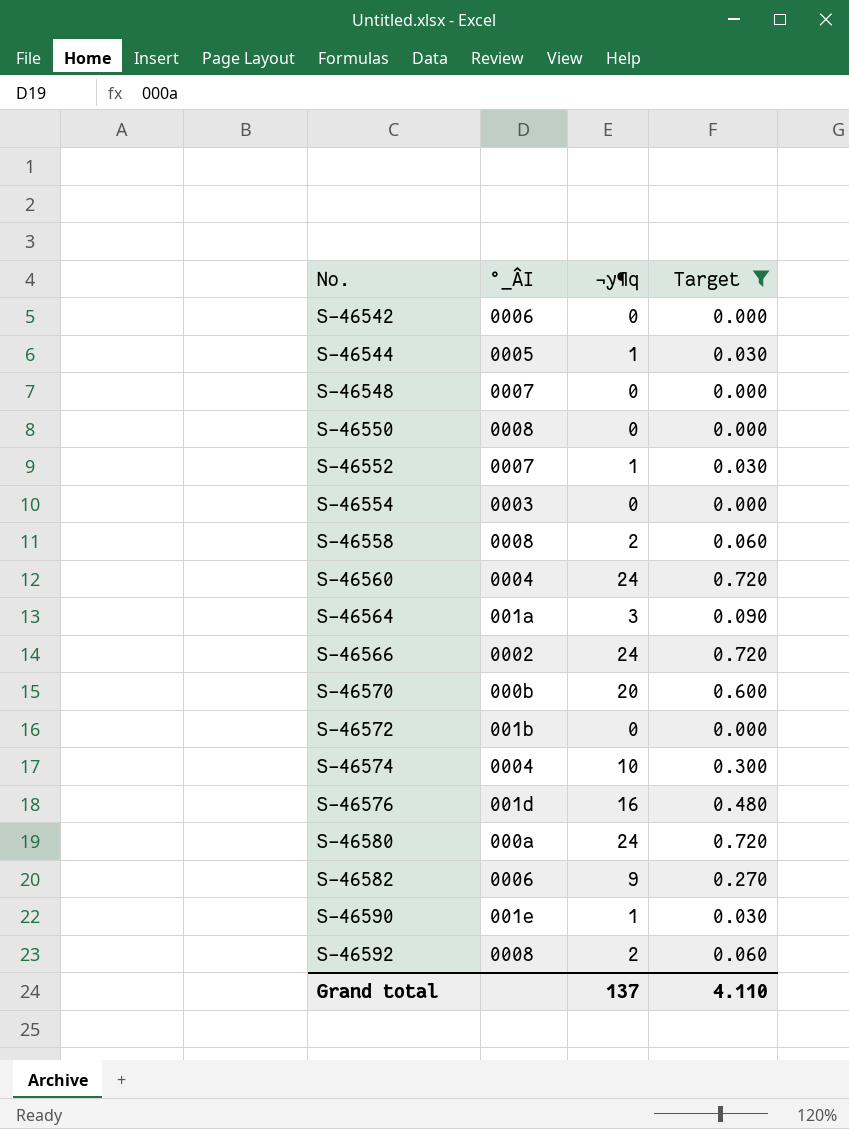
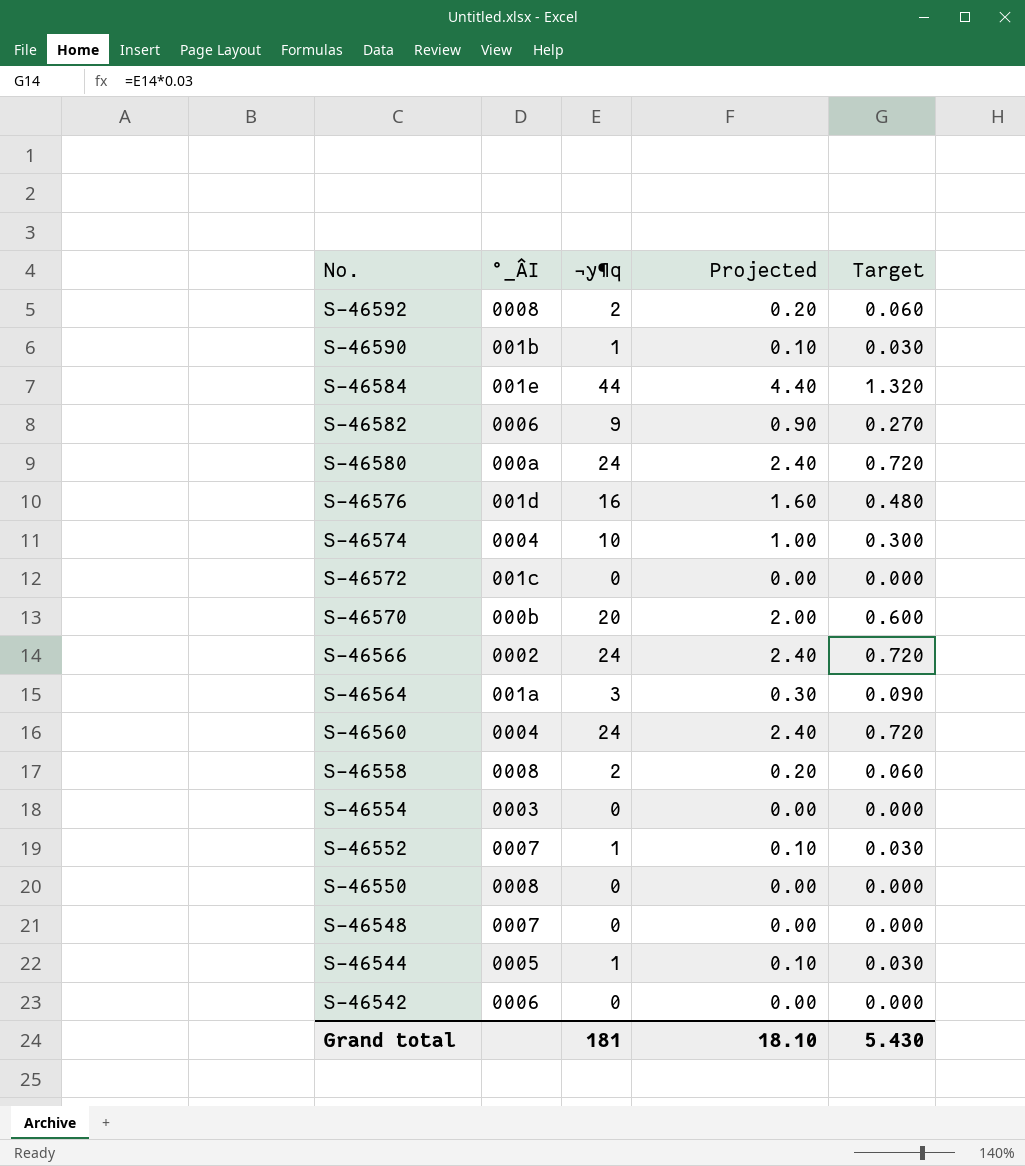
filter: Target != 1.320 -> none
row order: No. ascending -> No. descending
column Projected | formula: none -> [¬y¶q] * 0.1
S-46590 | °_ÂI: 001e -> 001b
S-46572 | °_ÂI: 001b -> 001c
Grand total | ¬y¶q: 137 -> 181
Grand total | Target: 4.110 -> 5.430

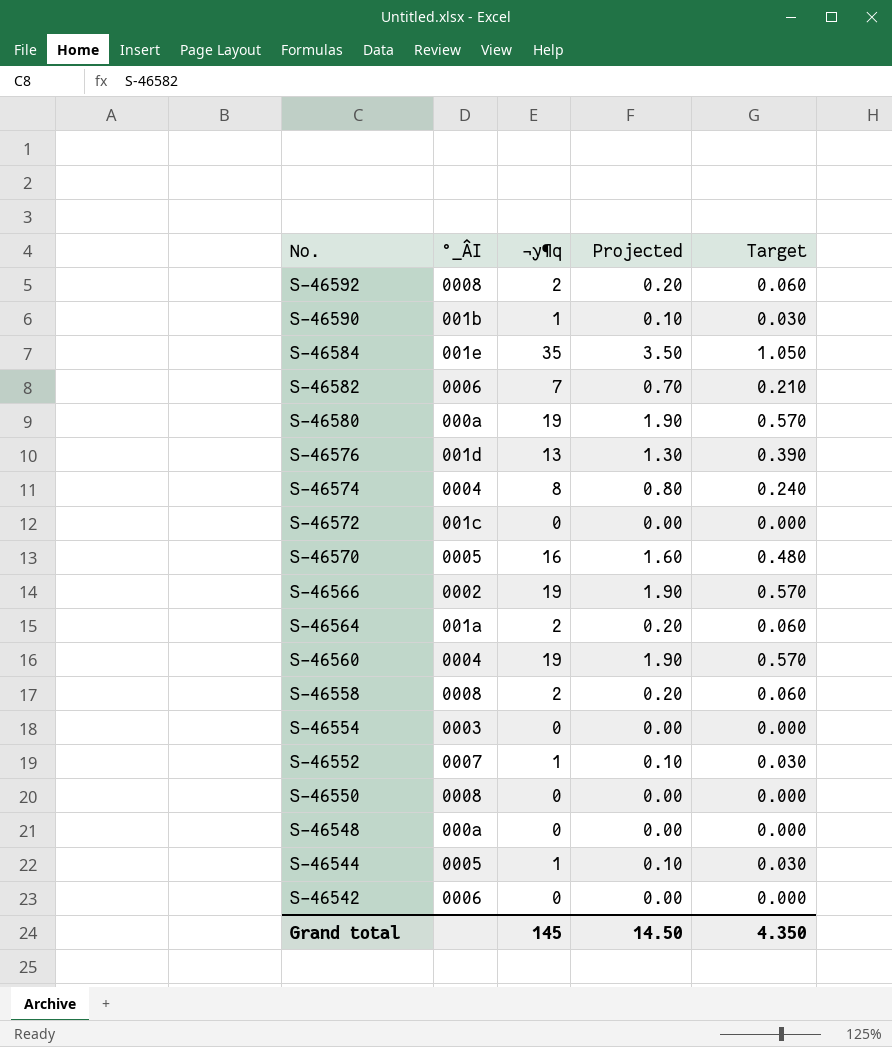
S-46584 | ¬y¶q: 44 -> 35
S-46584 | Projected: 4.40 -> 3.50
S-46584 | Target: 1.320 -> 1.050
S-46582 | ¬y¶q: 9 -> 7
S-46582 | Projected: 0.90 -> 0.70
S-46582 | Target: 0.270 -> 0.210
S-46580 | ¬y¶q: 24 -> 19
S-46580 | Projected: 2.40 -> 1.90
S-46580 | Target: 0.720 -> 0.570
S-46576 | ¬y¶q: 16 -> 13
S-46576 | Projected: 1.60 -> 1.30
S-46576 | Target: 0.480 -> 0.390
S-46574 | ¬y¶q: 10 -> 8
S-46574 | Projected: 1.00 -> 0.80
S-46574 | Target: 0.300 -> 0.240
S-46570 | °_ÂI: 000b -> 0005
S-46570 | ¬y¶q: 20 -> 16
S-46570 | Projected: 2.00 -> 1.60
S-46570 | Target: 0.600 -> 0.480
S-46566 | ¬y¶q: 24 -> 19
S-46566 | Projected: 2.40 -> 1.90
S-46566 | Target: 0.720 -> 0.570
S-46564 | ¬y¶q: 3 -> 2
S-46564 | Projected: 0.30 -> 0.20
S-46564 | Target: 0.090 -> 0.060
S-46560 | ¬y¶q: 24 -> 19
S-46560 | Projected: 2.40 -> 1.90
S-46560 | Target: 0.720 -> 0.570
S-46548 | °_ÂI: 0007 -> 000a
Grand total | ¬y¶q: 181 -> 145
Grand total | Projected: 18.10 -> 14.50
Grand total | Target: 5.430 -> 4.350

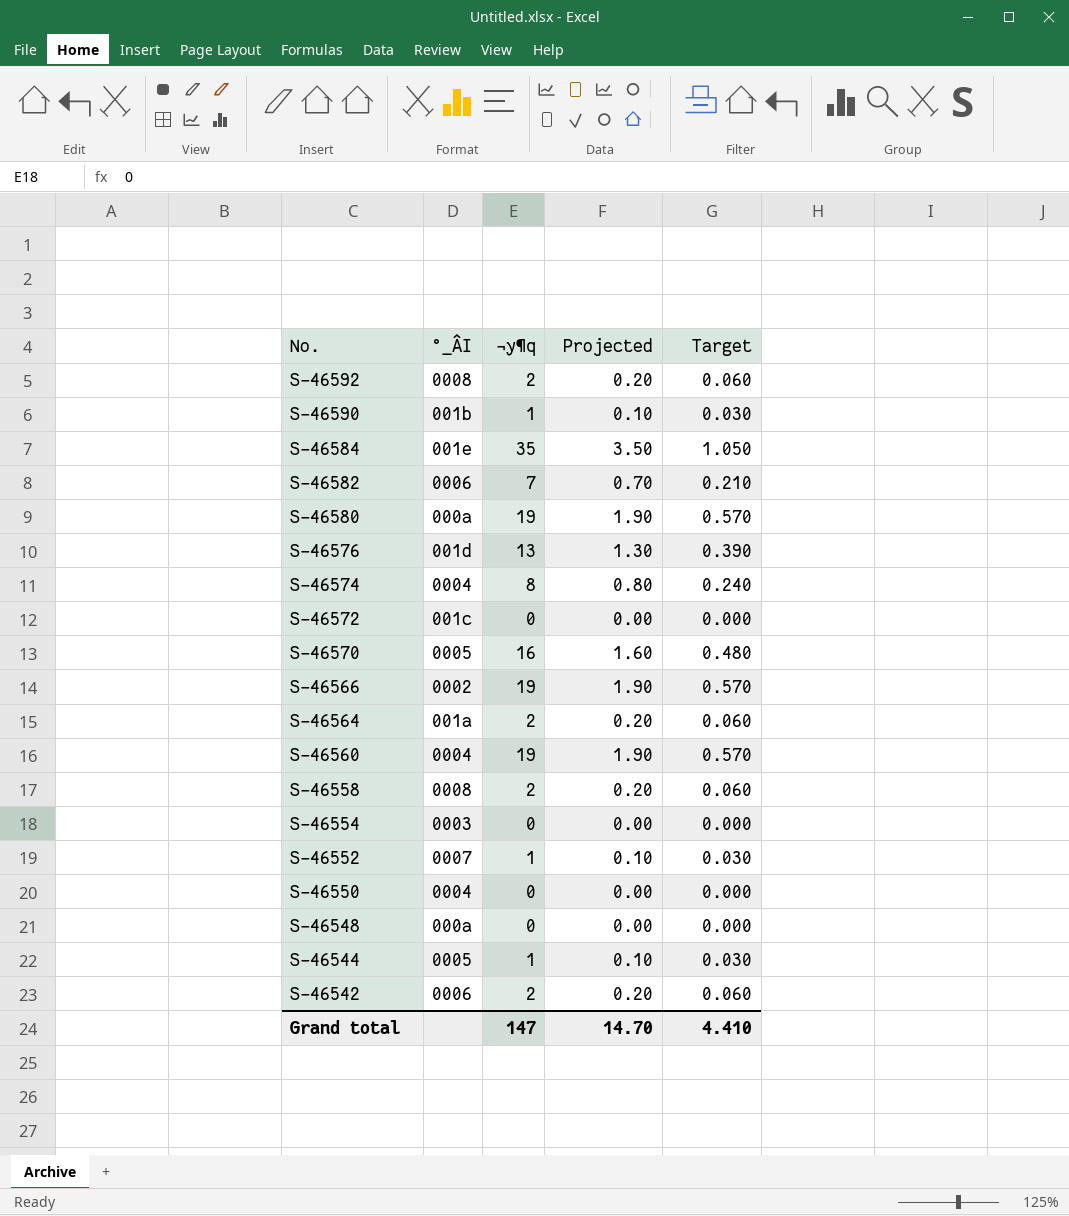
S-46550 | °_ÂI: 0008 -> 0004
S-46542 | ¬y¶q: 0 -> 2
S-46542 | Projected: 0.00 -> 0.20
S-46542 | Target: 0.000 -> 0.060
Grand total | ¬y¶q: 145 -> 147
Grand total | Projected: 14.50 -> 14.70
Grand total | Target: 4.350 -> 4.410

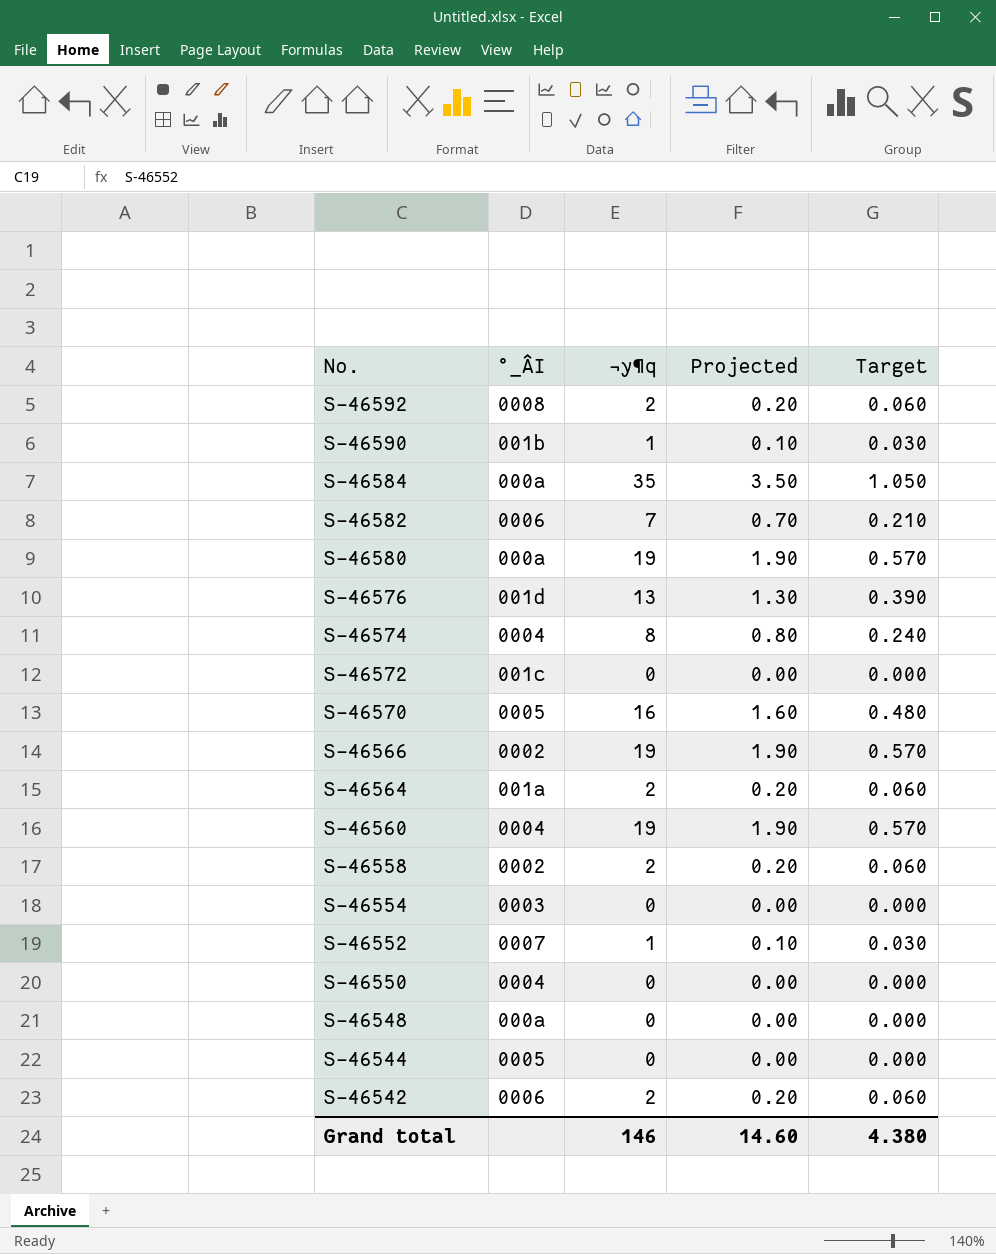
S-46584 | °_ÂI: 001e -> 000a
S-46558 | °_ÂI: 0008 -> 0002
S-46544 | ¬y¶q: 1 -> 0
S-46544 | Projected: 0.10 -> 0.00
S-46544 | Target: 0.030 -> 0.000
Grand total | ¬y¶q: 147 -> 146
Grand total | Projected: 14.70 -> 14.60
Grand total | Target: 4.410 -> 4.380

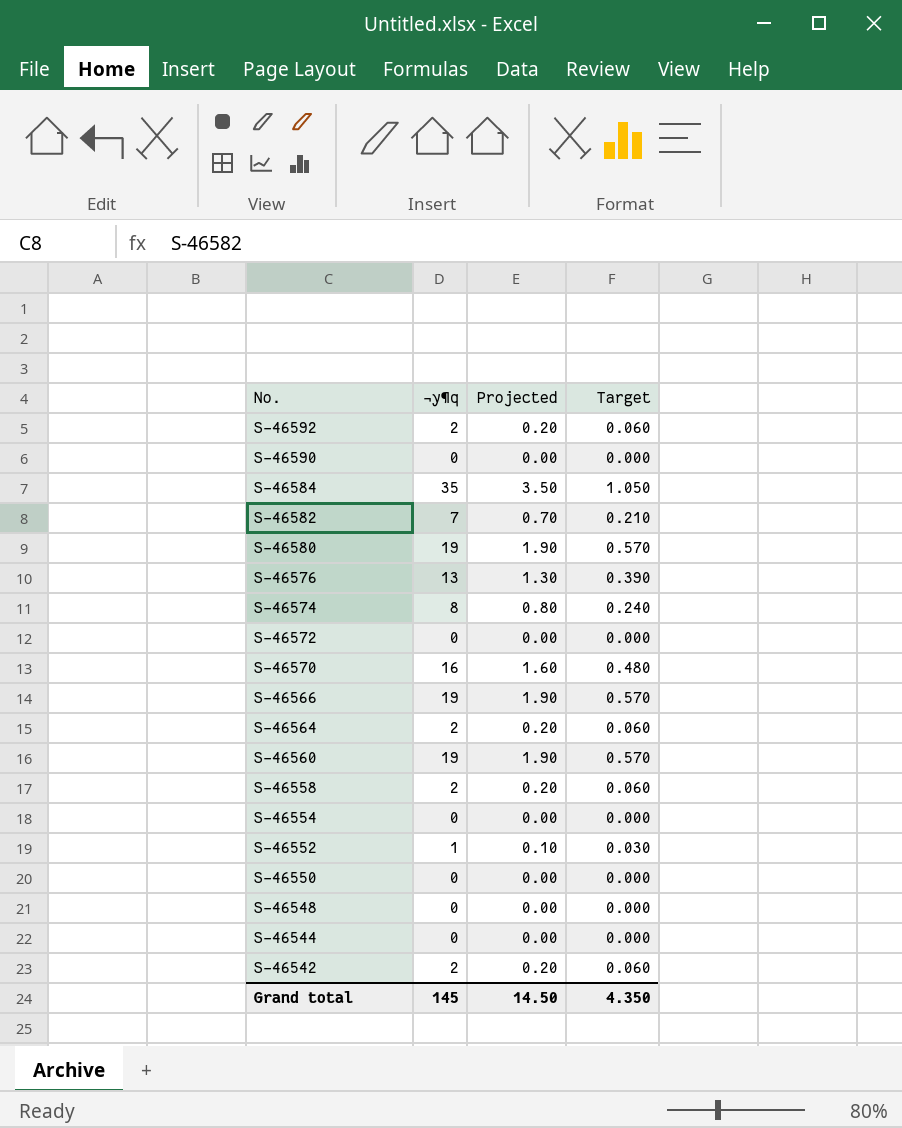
column °_ÂI | position: 2 -> none
S-46590 | ¬y¶q: 1 -> 0
S-46590 | Projected: 0.10 -> 0.00
S-46590 | Target: 0.030 -> 0.000
Grand total | ¬y¶q: 146 -> 145
Grand total | Projected: 14.60 -> 14.50
Grand total | Target: 4.380 -> 4.350

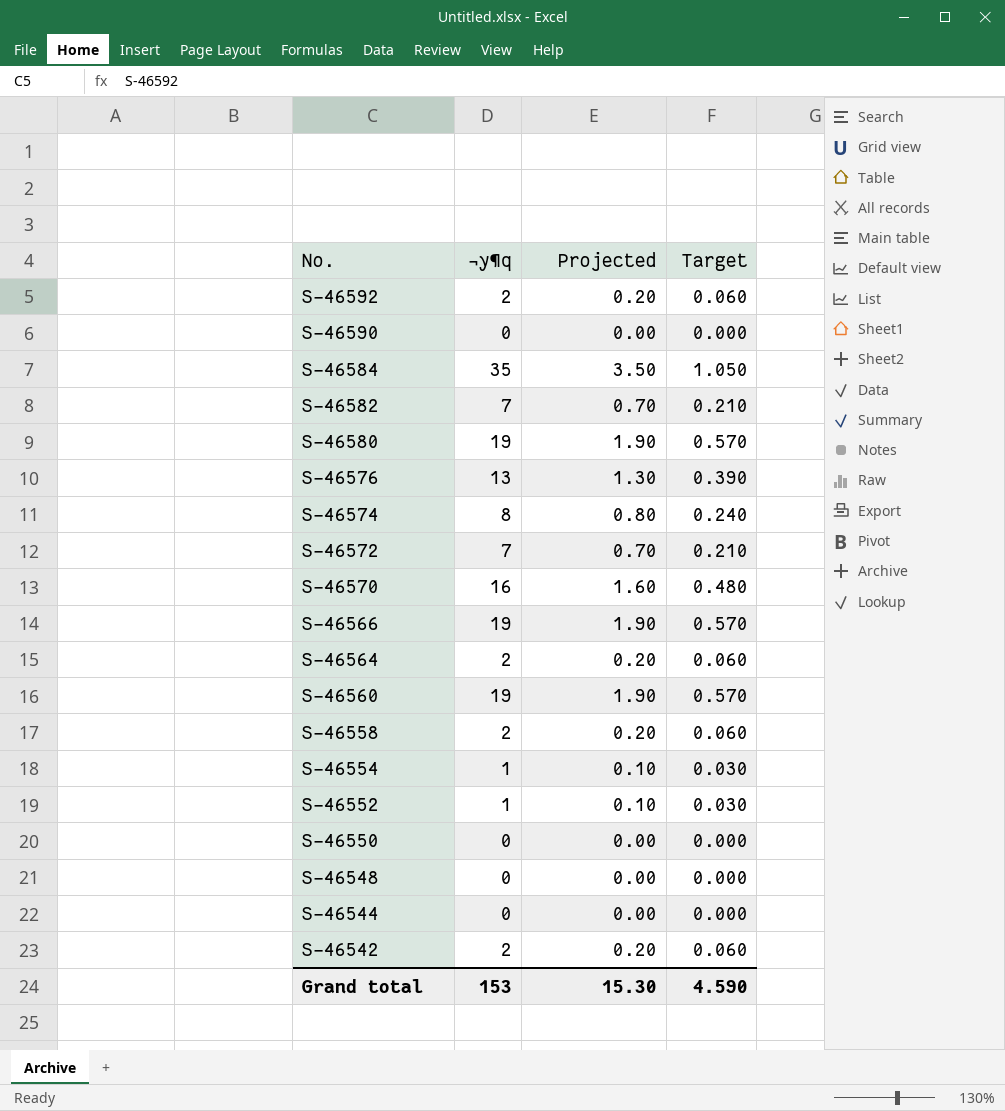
S-46572 | ¬y¶q: 0 -> 7
S-46572 | Projected: 0.00 -> 0.70
S-46572 | Target: 0.000 -> 0.210
S-46554 | ¬y¶q: 0 -> 1
S-46554 | Projected: 0.00 -> 0.10
S-46554 | Target: 0.000 -> 0.030
Grand total | ¬y¶q: 145 -> 153
Grand total | Projected: 14.50 -> 15.30
Grand total | Target: 4.350 -> 4.590

